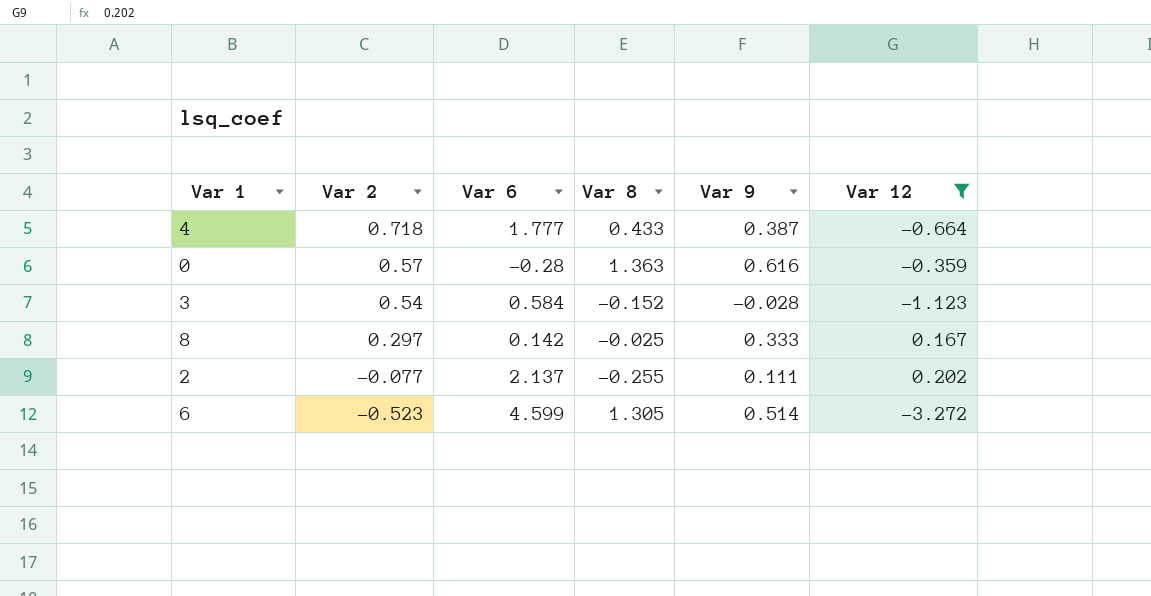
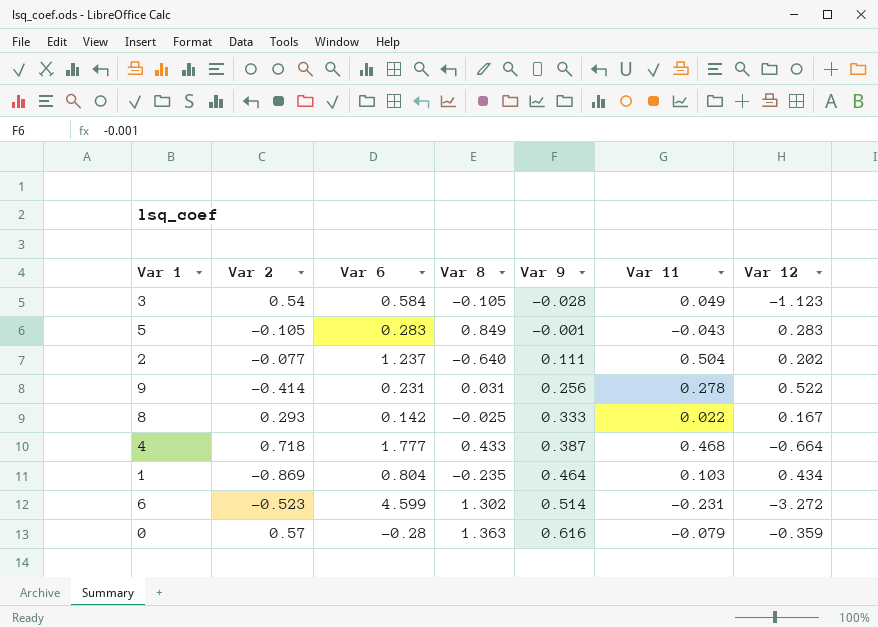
filter: Var 12 <= 0.202 -> none
row order: Var 2 descending -> Var 9 ascending
column Var 11 | position: none -> 6
3 | Var 8: -0.152 -> -0.105
2 | Var 6: 2.137 -> 1.237
2 | Var 8: -0.255 -> -0.640
8 | Var 2: 0.297 -> 0.293
6 | Var 8: 1.305 -> 1.302

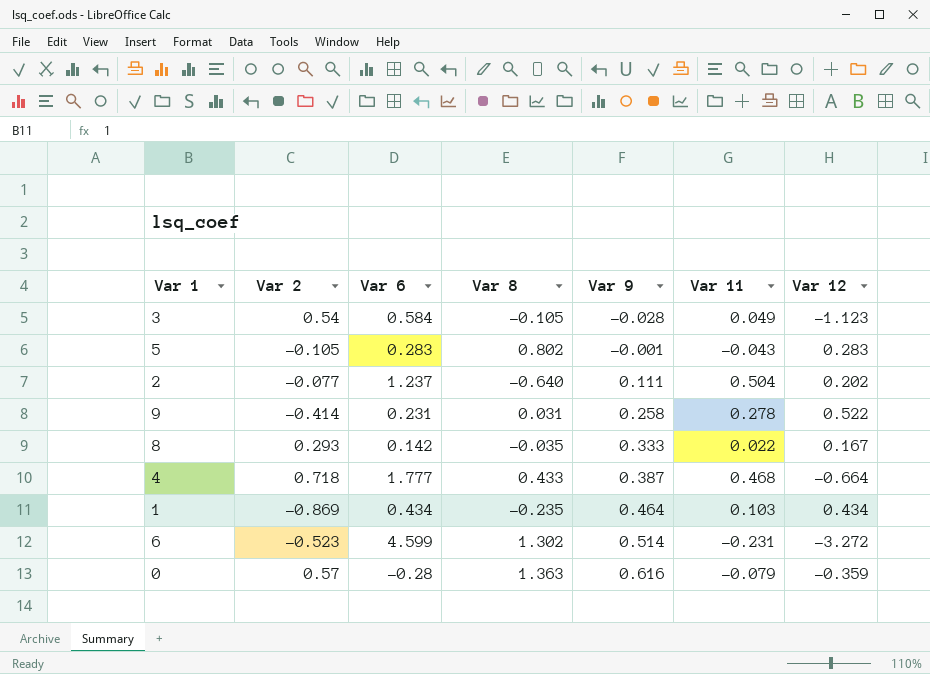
5 | Var 8: 0.849 -> 0.802
9 | Var 9: 0.256 -> 0.258
8 | Var 8: -0.025 -> -0.035
1 | Var 6: 0.804 -> 0.434

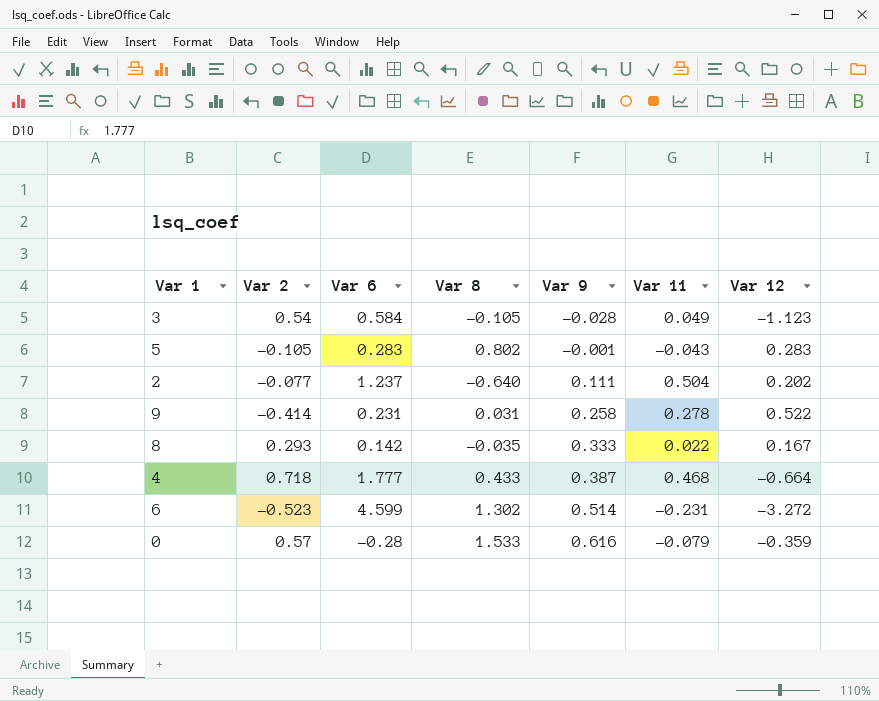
row 1: -0.869 | 0.434 | -0.235 | 0.464 | 0.103 | 0.434 -> none
0 | Var 8: 1.363 -> 1.533

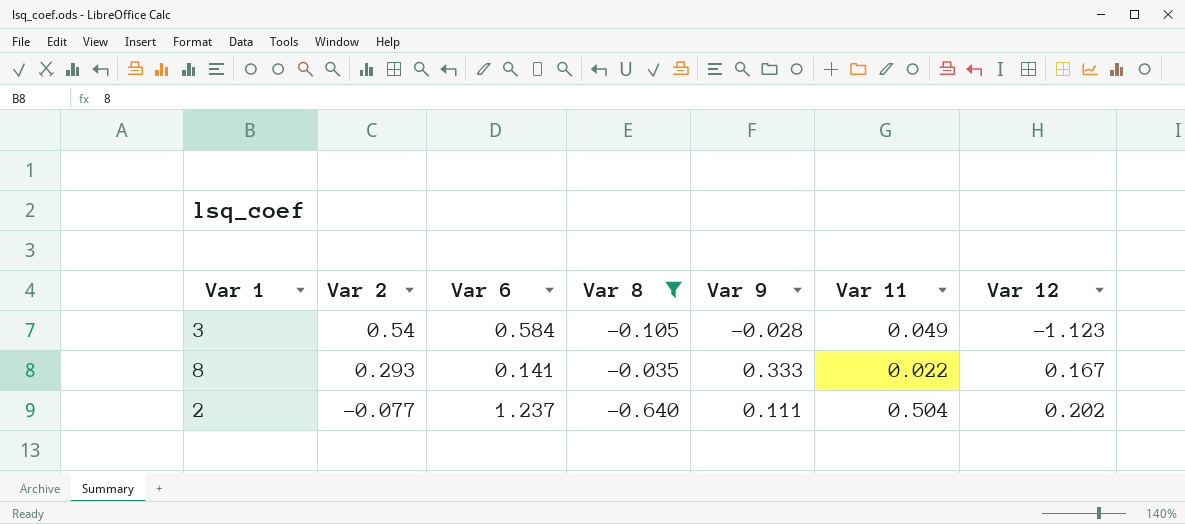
filter: none -> Var 8 <= -0.035
row order: Var 9 ascending -> Var 2 descending
8 | Var 6: 0.142 -> 0.141

